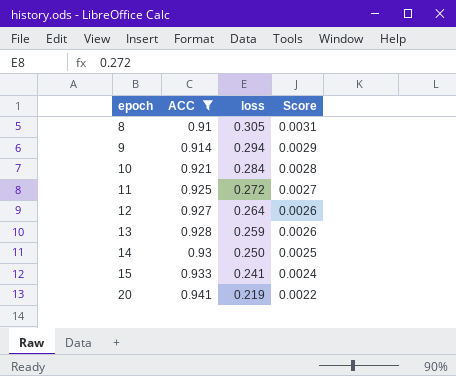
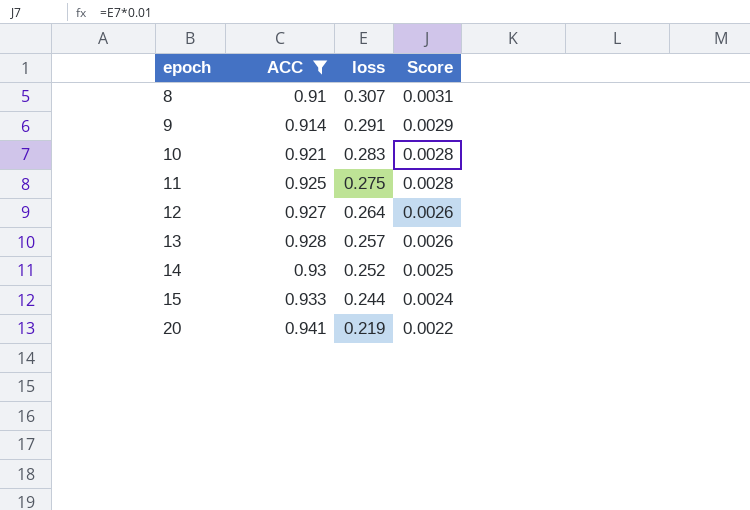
8 | loss: 0.305 -> 0.307
9 | loss: 0.294 -> 0.291
10 | loss: 0.284 -> 0.283
11 | loss: 0.272 -> 0.275
11 | Score: 0.0027 -> 0.0028
13 | loss: 0.259 -> 0.257
14 | loss: 0.250 -> 0.252
15 | loss: 0.241 -> 0.244

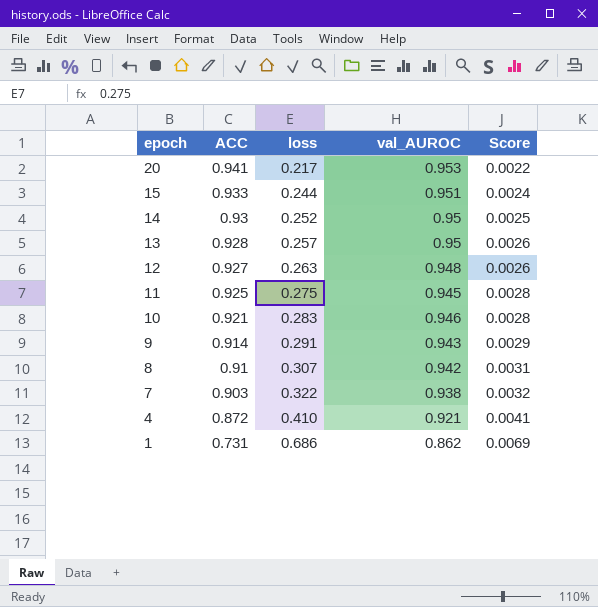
filter: ACC >= 0.91 -> none
row order: epoch ascending -> epoch descending
column val_AUROC | position: none -> 4
20 | loss: 0.219 -> 0.217
12 | loss: 0.264 -> 0.263

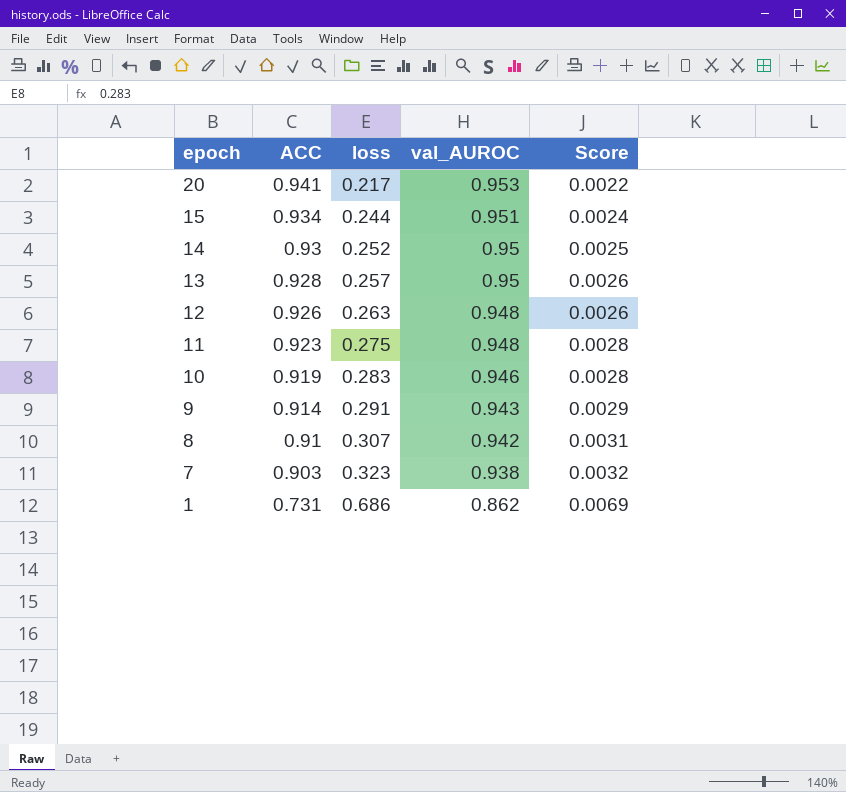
row 4: 0.872 | 0.410 | 0.921 | 0.0041 -> none
15 | ACC: 0.933 -> 0.934
12 | ACC: 0.927 -> 0.926
11 | ACC: 0.925 -> 0.923
11 | val_AUROC: 0.945 -> 0.948
10 | ACC: 0.921 -> 0.919
7 | loss: 0.322 -> 0.323

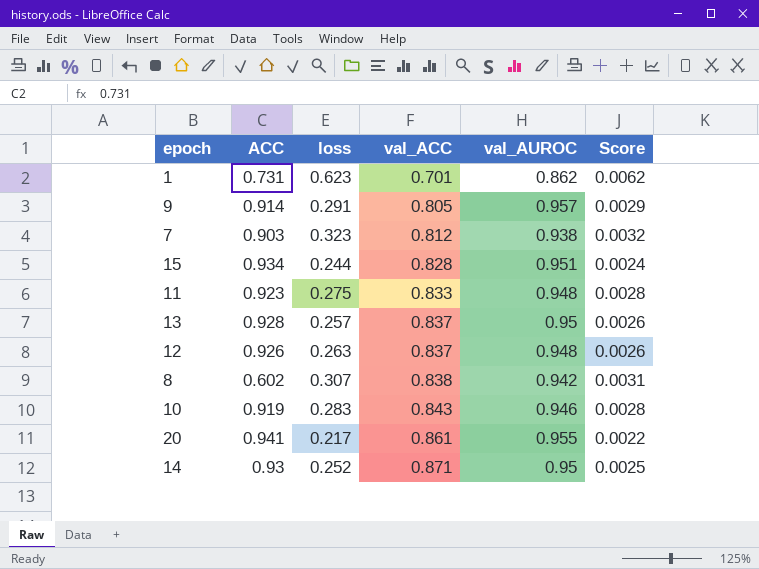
row order: epoch descending -> val_ACC ascending
column val_ACC | position: none -> 4
1 | loss: 0.686 -> 0.623
1 | Score: 0.0069 -> 0.0062
9 | val_AUROC: 0.943 -> 0.957
8 | ACC: 0.91 -> 0.602
20 | val_AUROC: 0.953 -> 0.955

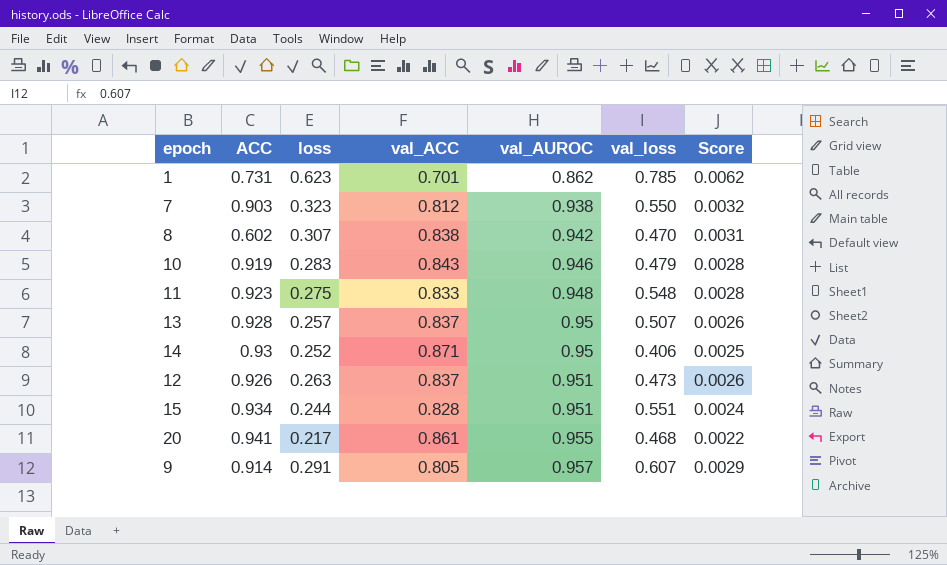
row order: val_ACC ascending -> val_AUROC ascending
column val_loss | position: none -> 6
12 | val_AUROC: 0.948 -> 0.951

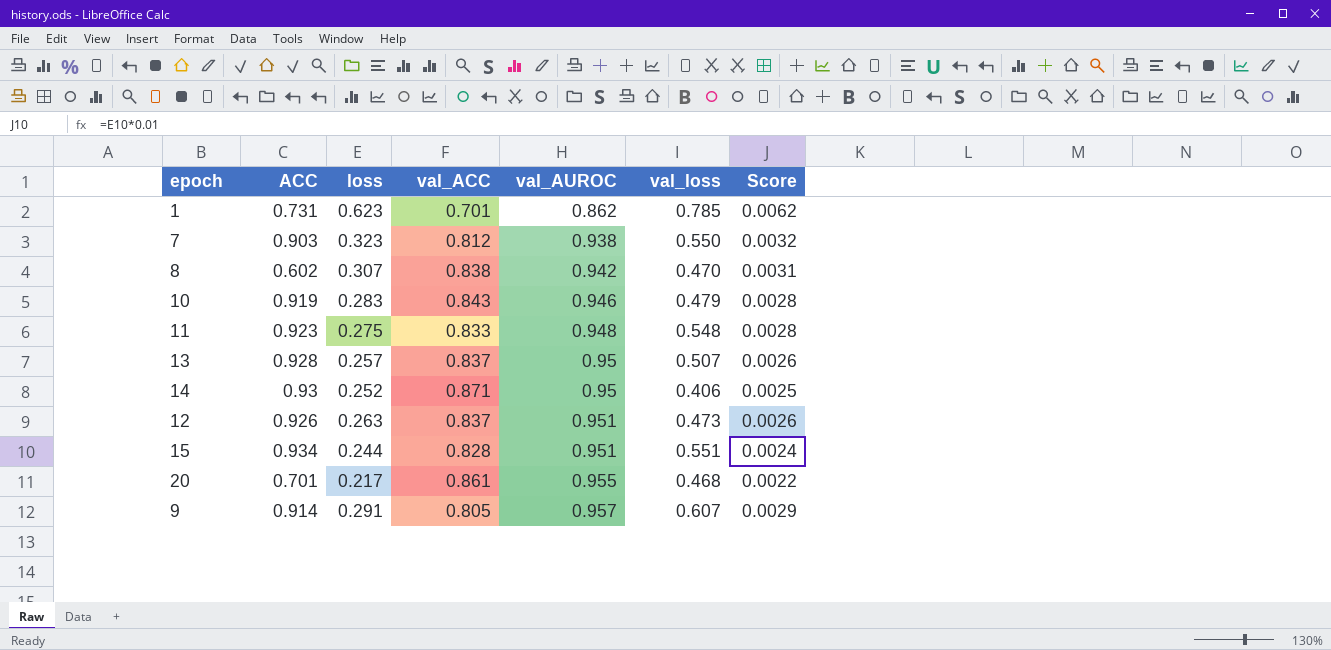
20 | ACC: 0.941 -> 0.701

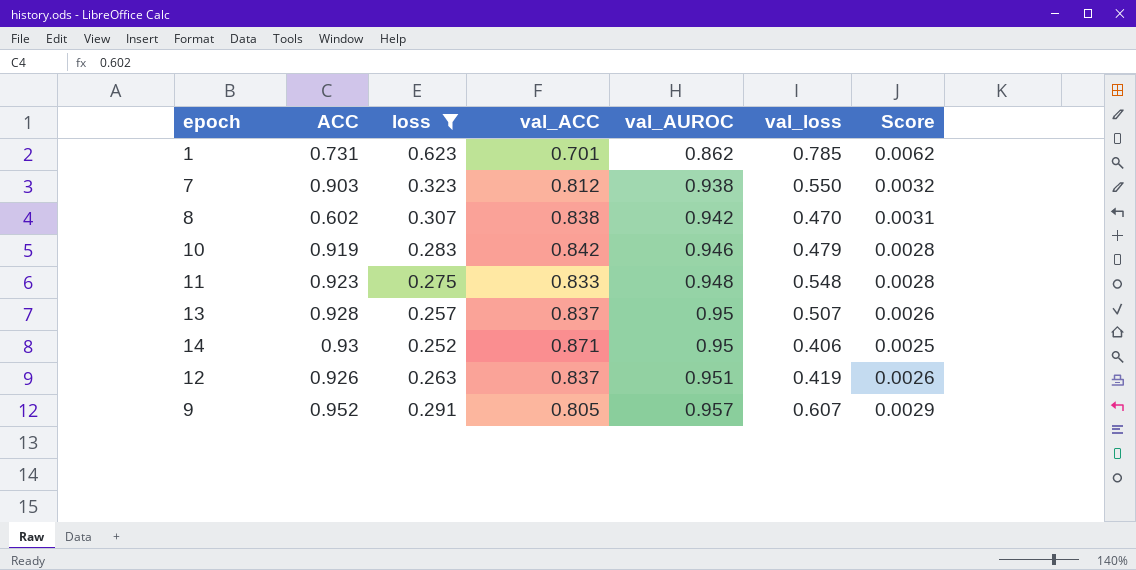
filter: none -> loss >= 0.252
10 | val_ACC: 0.843 -> 0.842
12 | val_loss: 0.473 -> 0.419
9 | ACC: 0.914 -> 0.952

